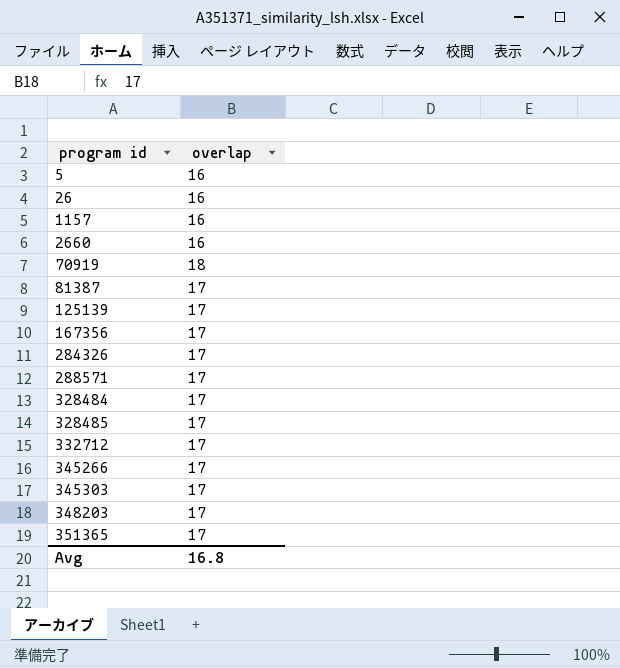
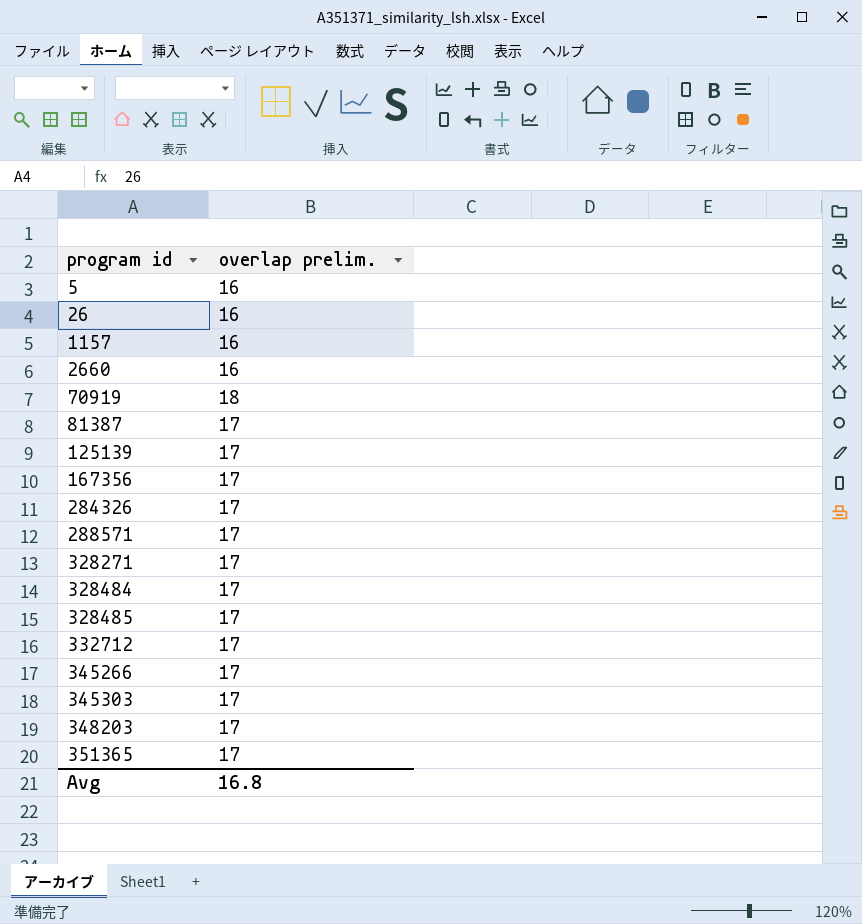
column name: overlap -> overlap prelim.
row 328271: none -> 17

